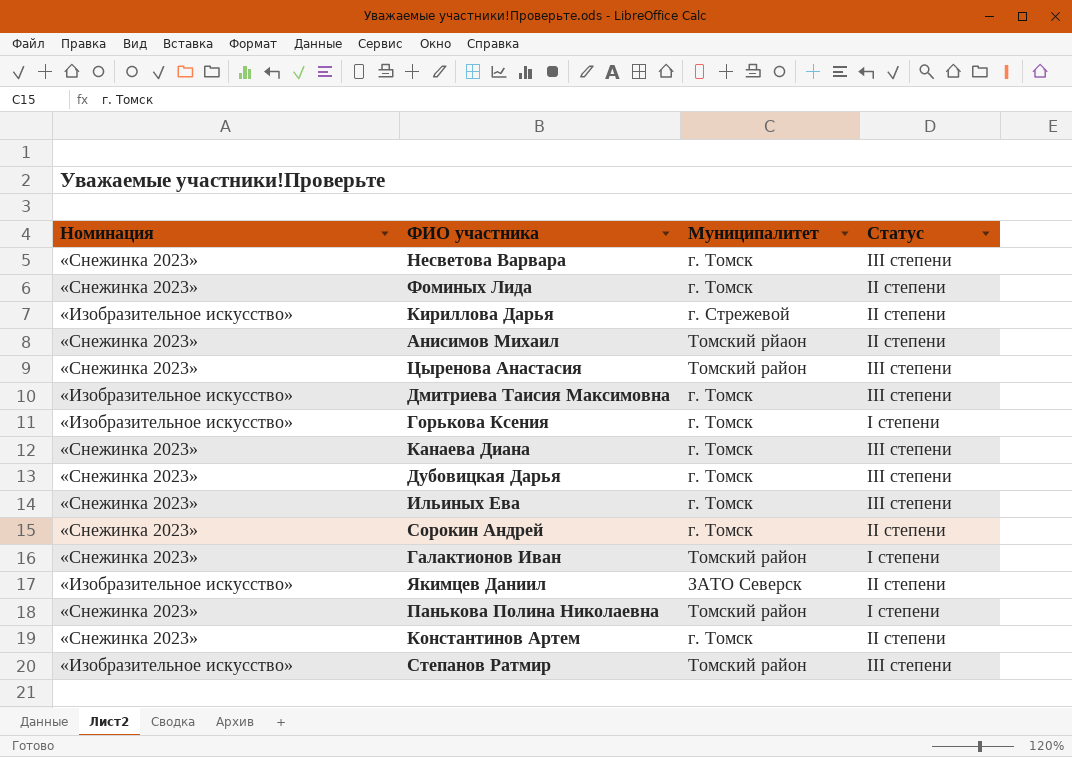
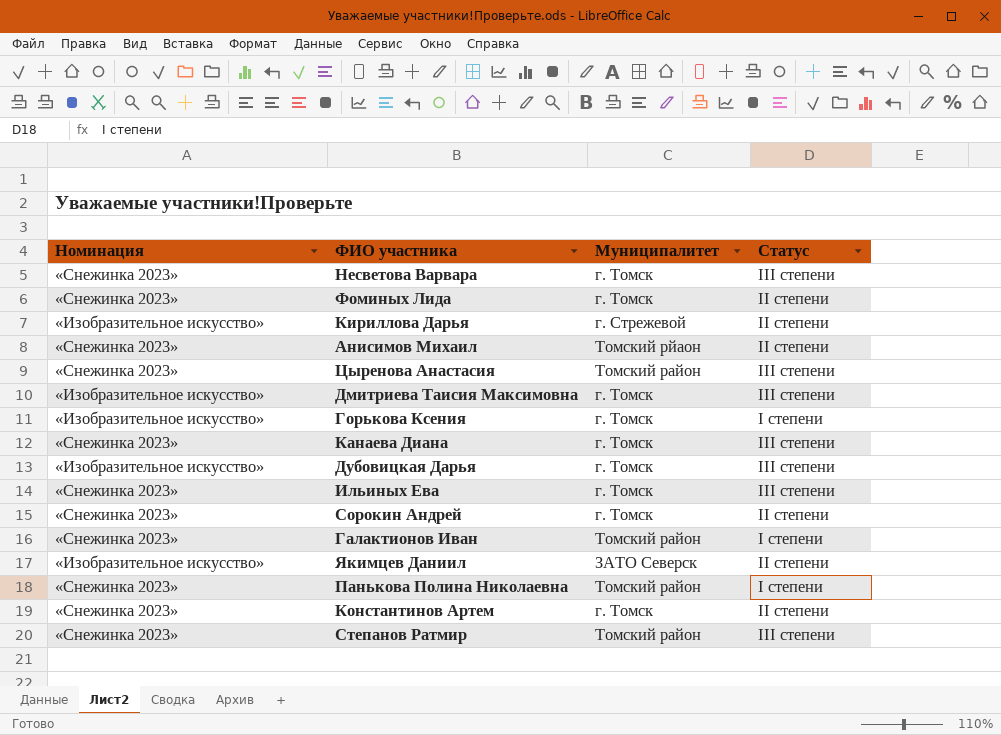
Дубовицкая Дарья | Номинация: «Снежинка 2023» -> «Изобразительное искусство»
Степанов Ратмир | Номинация: «Изобразительное искусство» -> «Снежинка 2023»

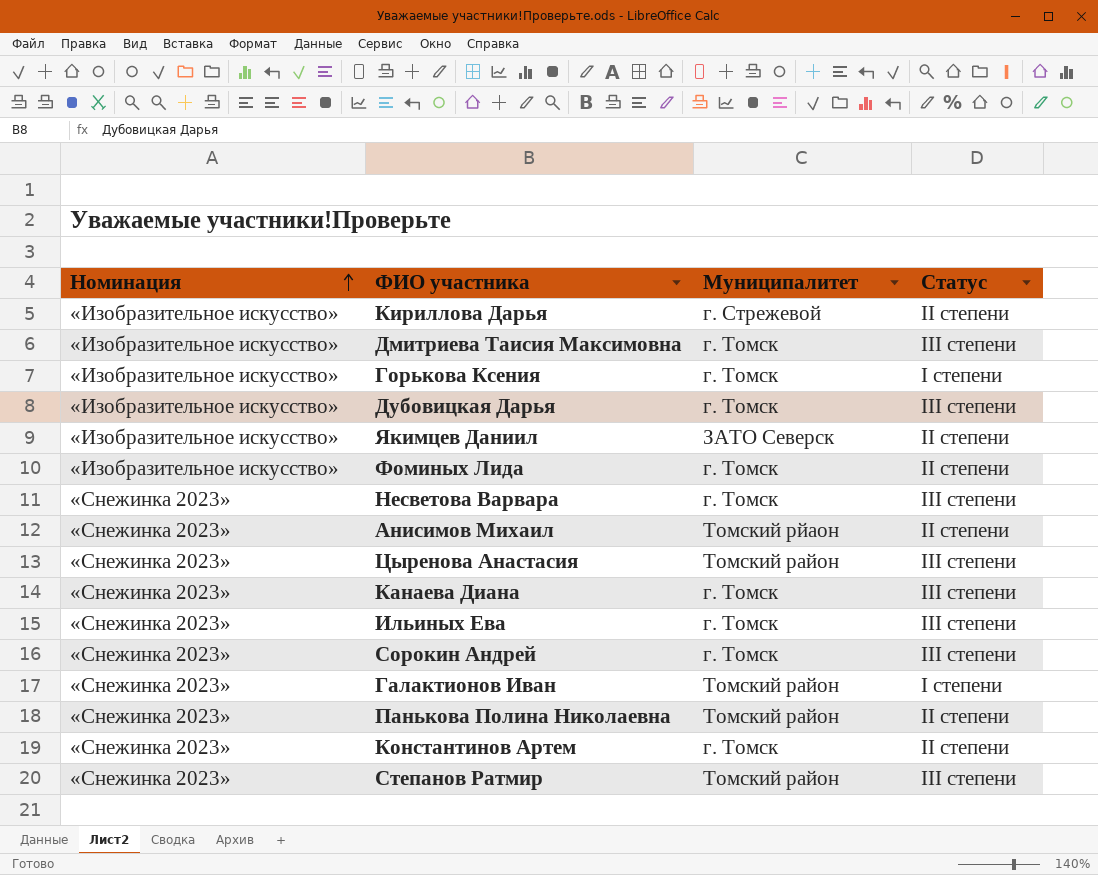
row order: none -> Номинация ascending
Фоминых Лида | Номинация: «Снежинка 2023» -> «Изобразительное искусство»
Сорокин Андрей | Статус: II степени -> III степени
Панькова Полина Николаевна | Статус: I степени -> II степени

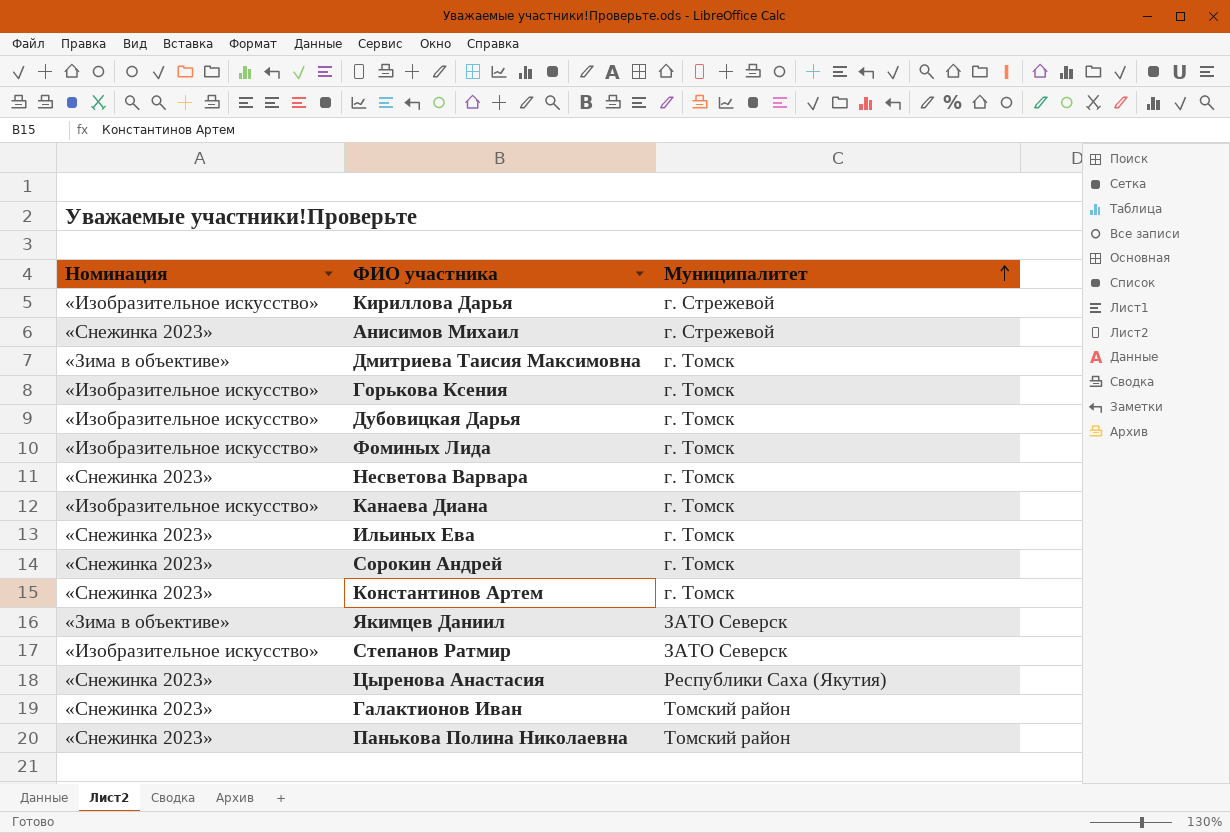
row order: Номинация ascending -> Муниципалитет ascending
column Статус | position: 4 -> none
Анисимов Михаил | Муниципалитет: Томский рйаон -> г. Стрежевой
Дмитриева Таисия Максимовна | Номинация: «Изобразительное искусство» -> «Зима в объективе»
Канаева Диана | Номинация: «Снежинка 2023» -> «Изобразительное искусство»
Якимцев Даниил | Номинация: «Изобразительное искусство» -> «Зима в объективе»
Степанов Ратмир | Номинация: «Снежинка 2023» -> «Изобразительное искусство»
Степанов Ратмир | Муниципалитет: Томский район -> ЗАТО Северск
Цыренова Анастасия | Муниципалитет: Томский район -> Республики Саха (Якутия)

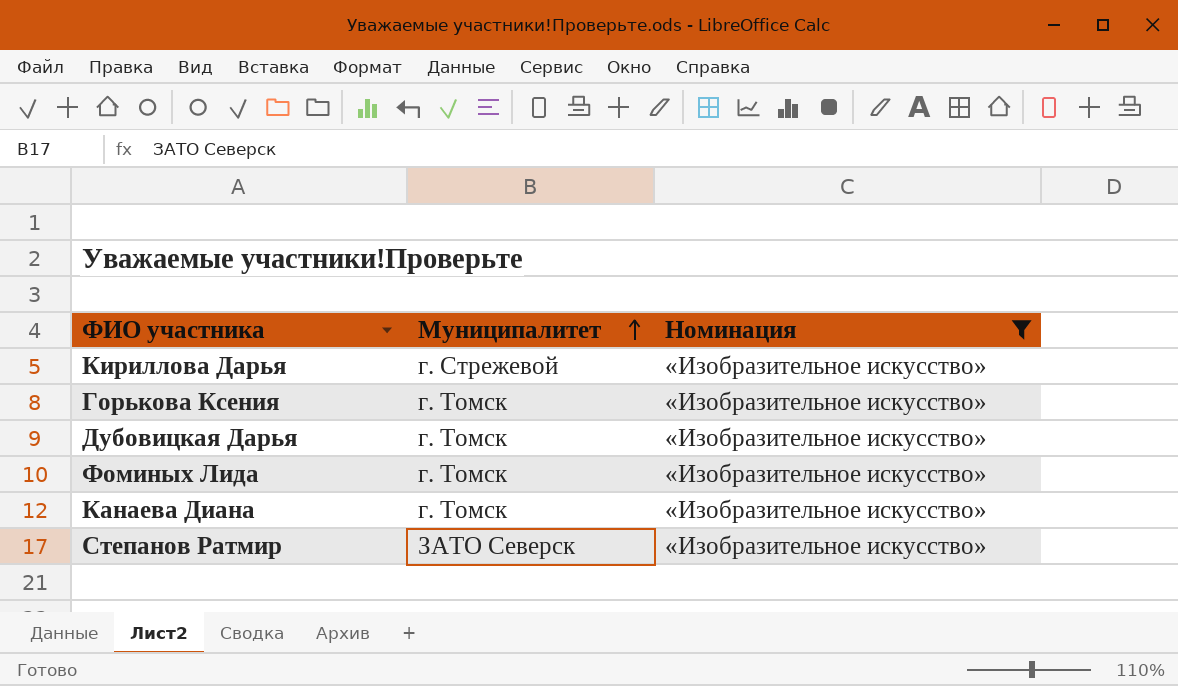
filter: none -> Номинация = «Изобразительное искусство»
column Номинация | position: 1 -> 3

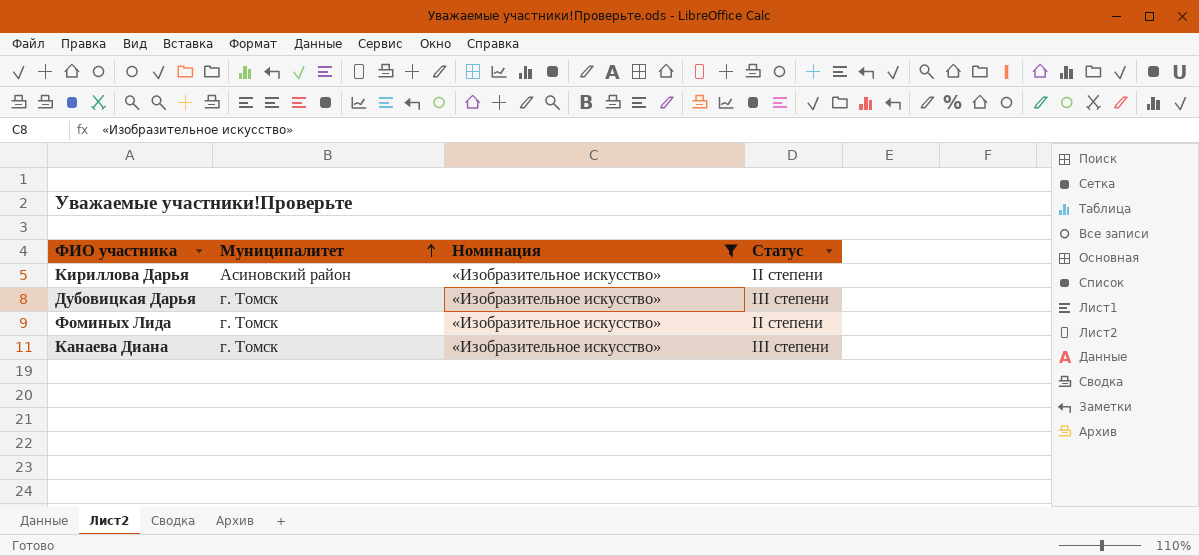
column Статус | position: none -> 4
row Горькова Ксения: г. Томск | «Изобразительное искусство» -> none
row Степанов Ратмир: ЗАТО Северск | «Изобразительное искусство» -> none
Кириллова Дарья | Муниципалитет: г. Стрежевой -> Асиновский район

